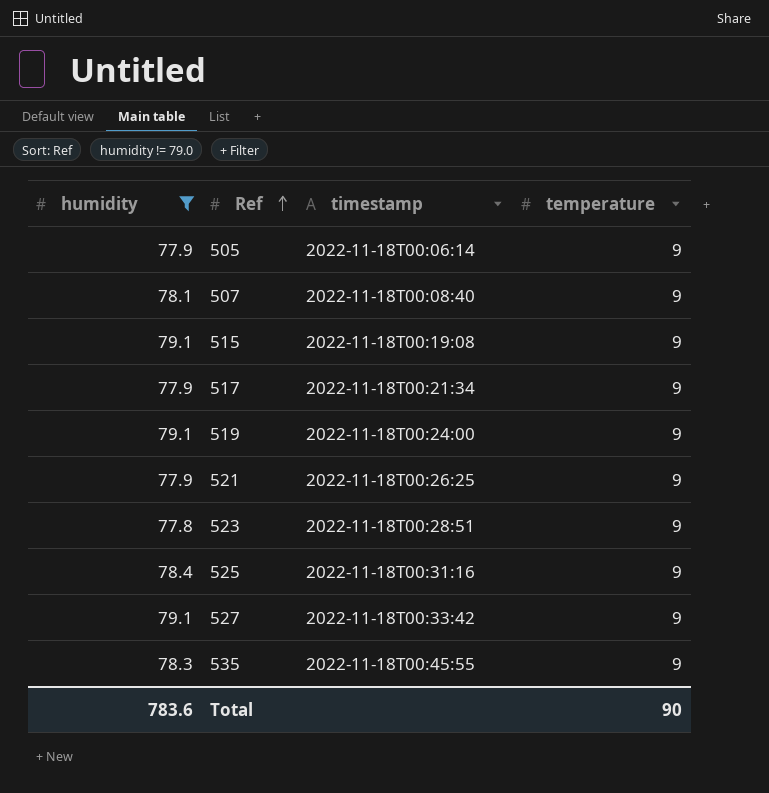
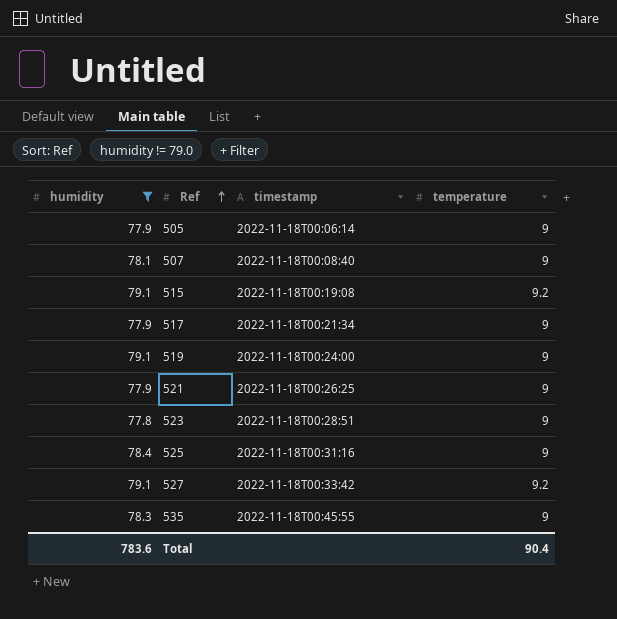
515 | temperature: 9 -> 9.2
527 | temperature: 9 -> 9.2
Total | temperature: 90 -> 90.4

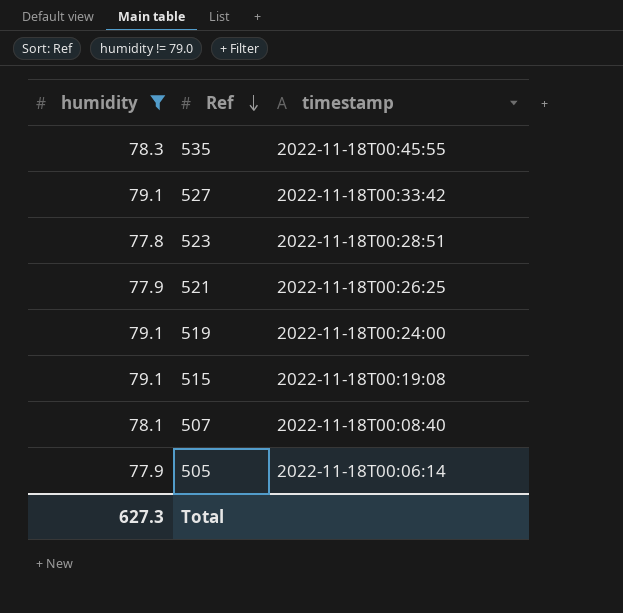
row order: Ref ascending -> Ref descending
column temperature | position: 4 -> none
row 517: 77.9 | 2022-11-18T00:21:34 | 9 -> none
row 525: 78.4 | 2022-11-18T00:31:16 | 9 -> none
Total | humidity: 783.6 -> 627.3

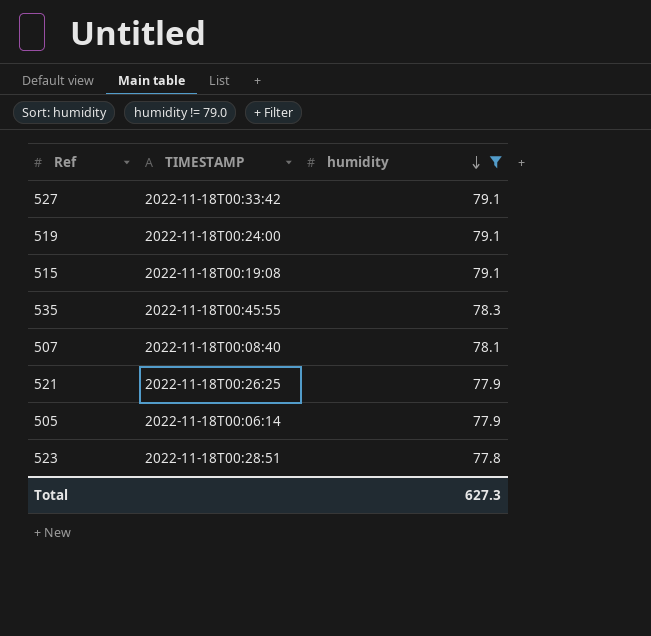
row order: Ref descending -> humidity descending
column name: timestamp -> TIMESTAMP
column humidity | position: 1 -> 3

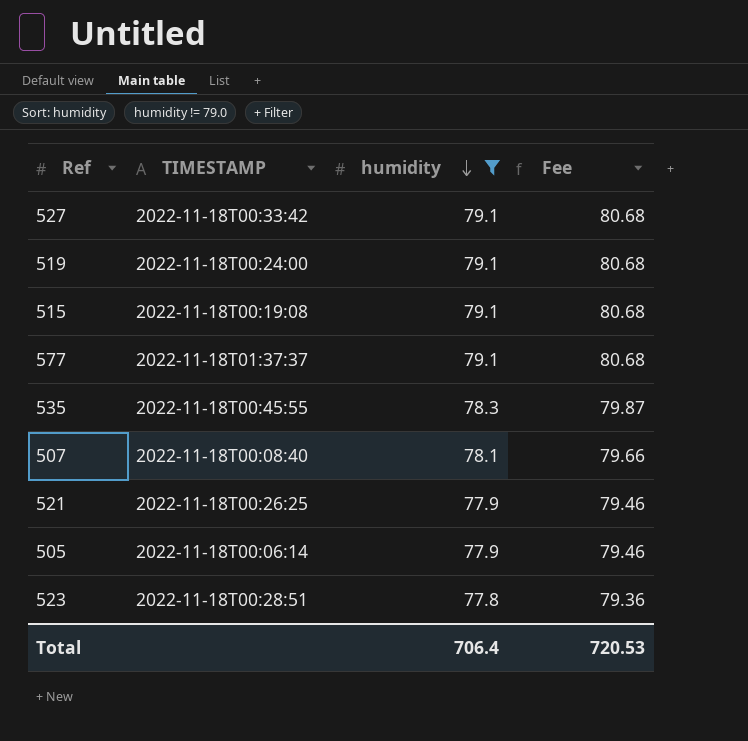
column Fee | formula: none -> [humidity] * 1.02
row 577: none -> 2022-11-18T01:37:37 | 79.1 | 80.68
Total | humidity: 627.3 -> 706.4

